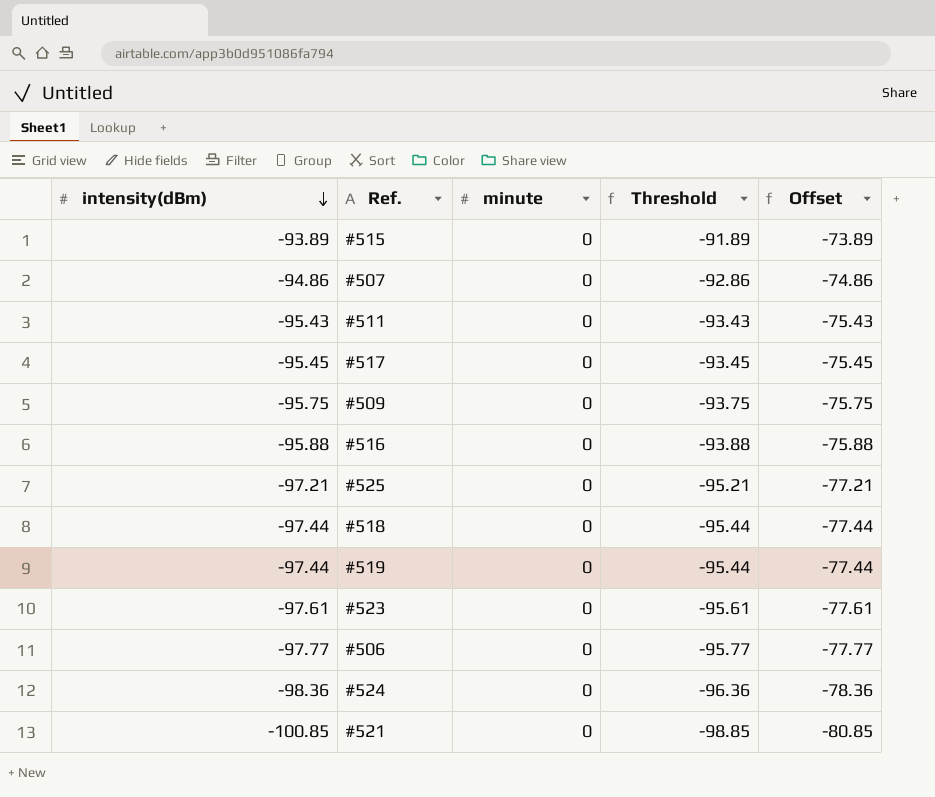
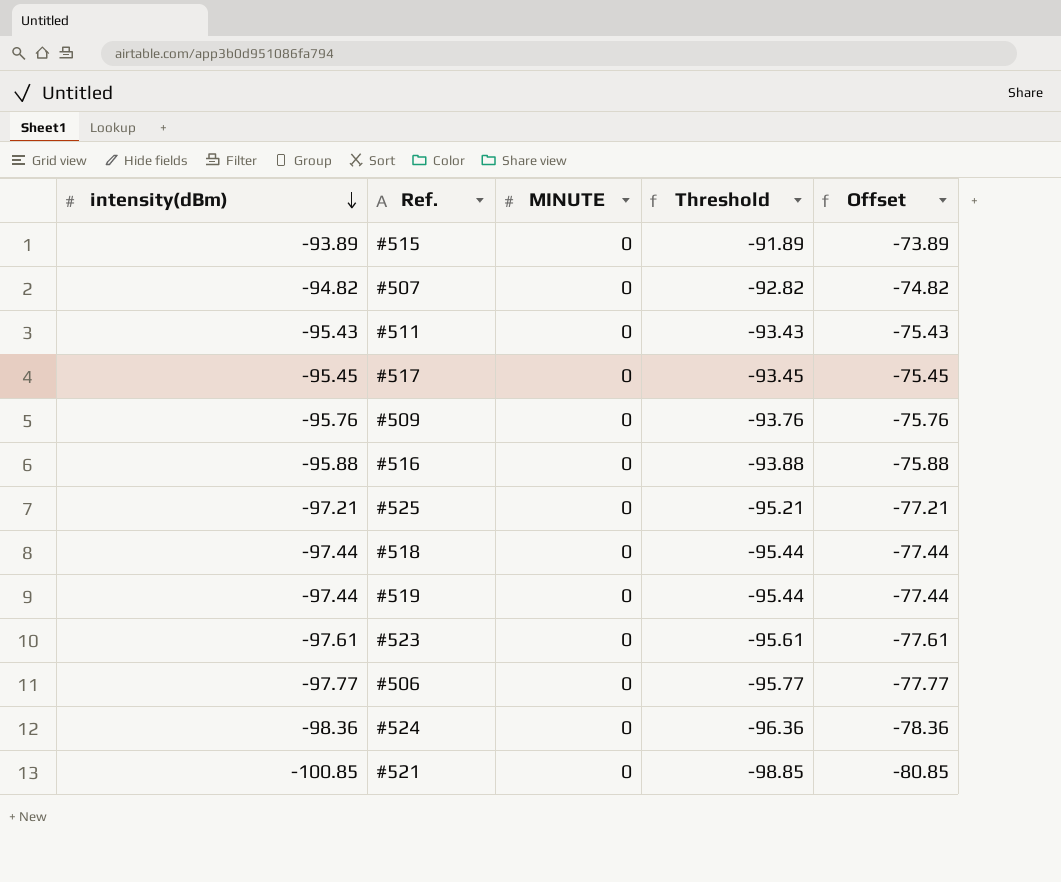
column name: minute -> MINUTE
#507 | intensity(dBm): -94.86 -> -94.82
#507 | Threshold: -92.86 -> -92.82
#507 | Offset: -74.86 -> -74.82
#509 | intensity(dBm): -95.75 -> -95.76
#509 | Threshold: -93.75 -> -93.76
#509 | Offset: -75.75 -> -75.76

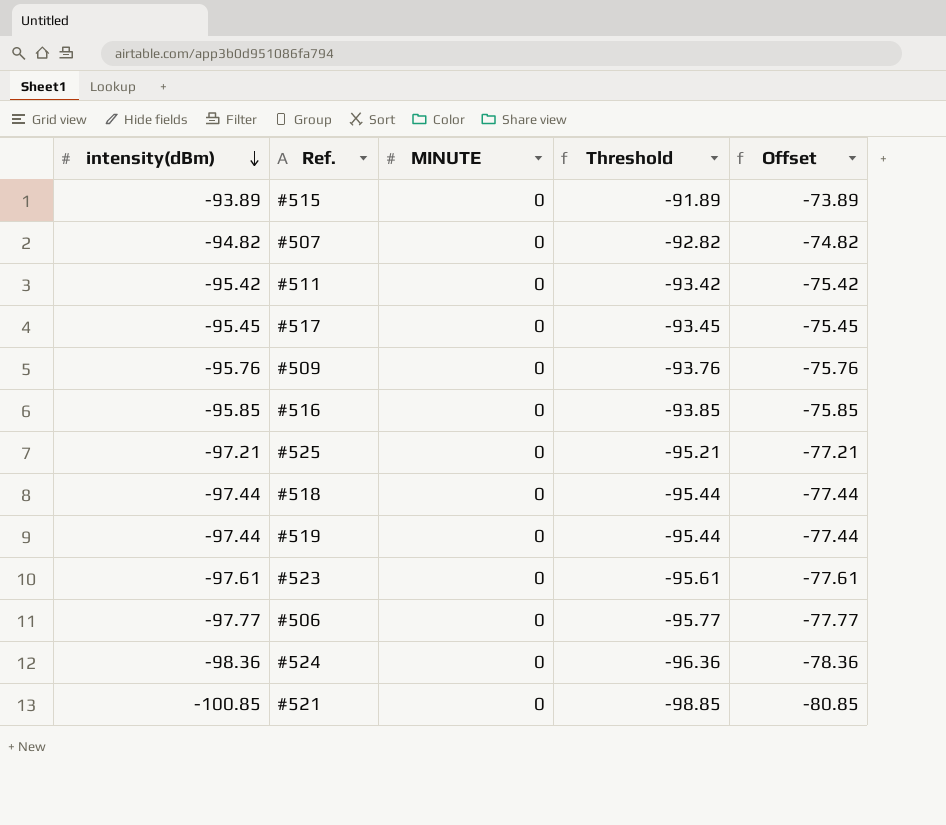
#511 | intensity(dBm): -95.43 -> -95.42
#511 | Threshold: -93.43 -> -93.42
#511 | Offset: -75.43 -> -75.42
#516 | intensity(dBm): -95.88 -> -95.85
#516 | Threshold: -93.88 -> -93.85
#516 | Offset: -75.88 -> -75.85

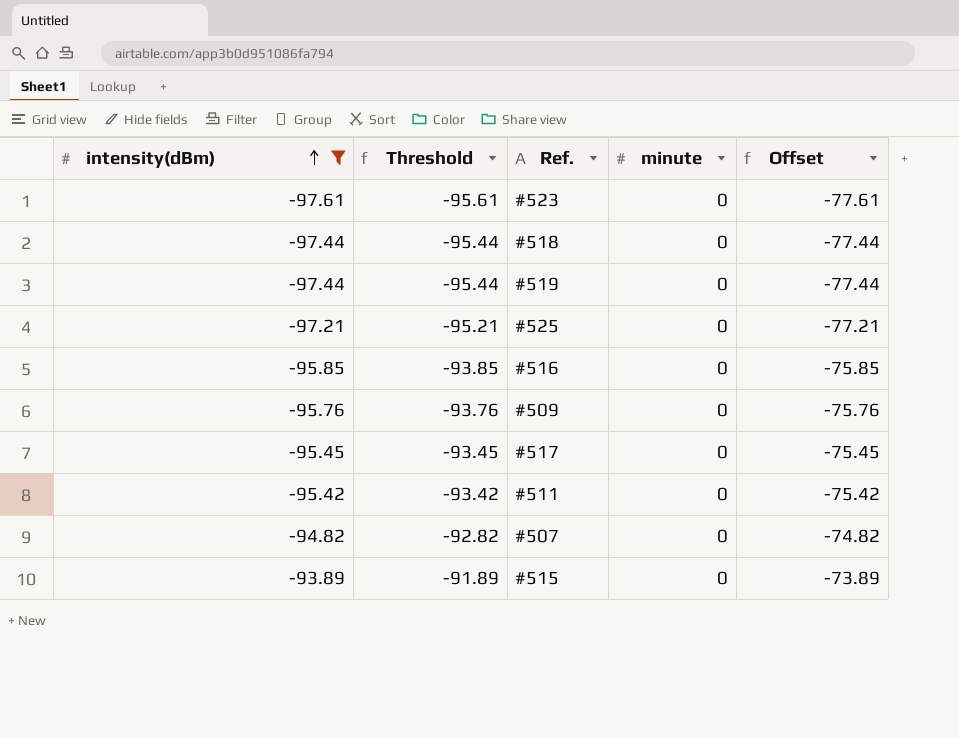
filter: none -> intensity(dBm) >= -97.61
row order: intensity(dBm) descending -> intensity(dBm) ascending
column Threshold | position: 4 -> 2
column name: MINUTE -> minute

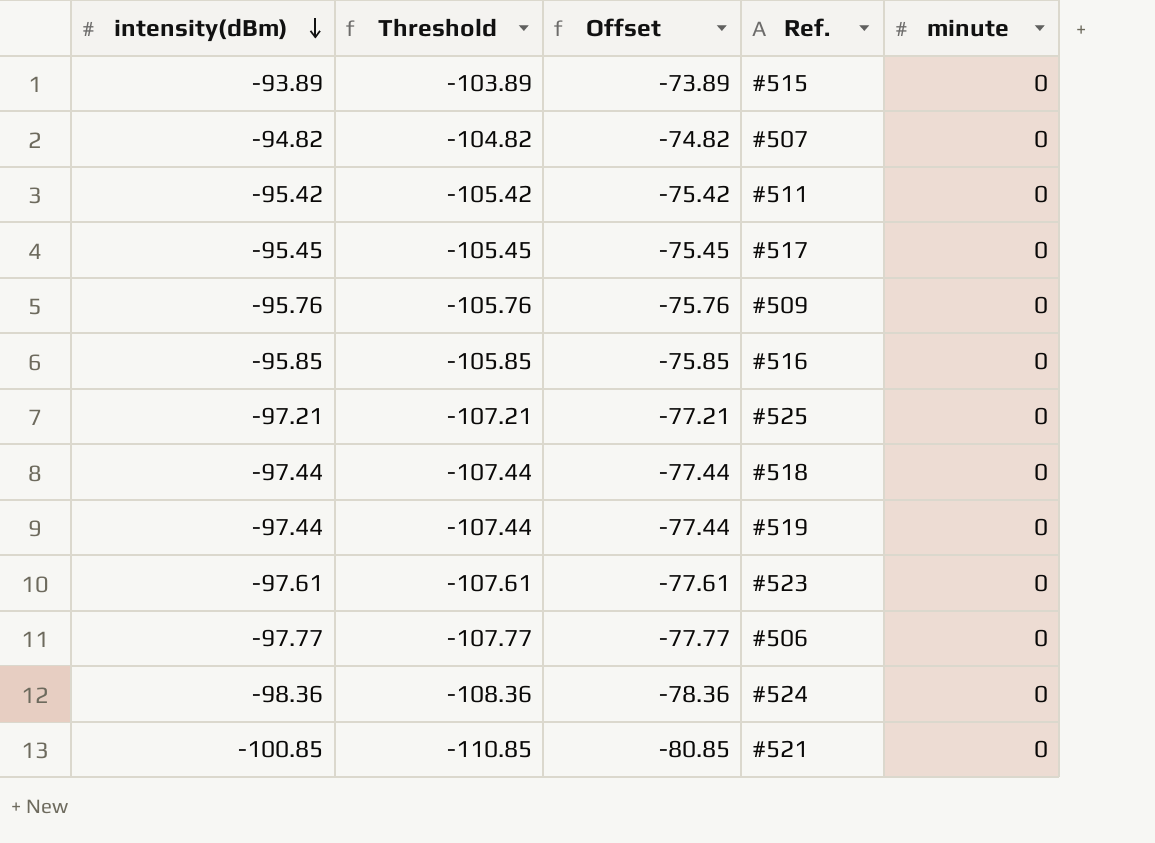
filter: intensity(dBm) >= -97.61 -> none
row order: intensity(dBm) ascending -> intensity(dBm) descending
column Threshold | formula: [intensity(dBm)] + 2 -> [intensity(dBm)] - 10
column Offset | position: 5 -> 3

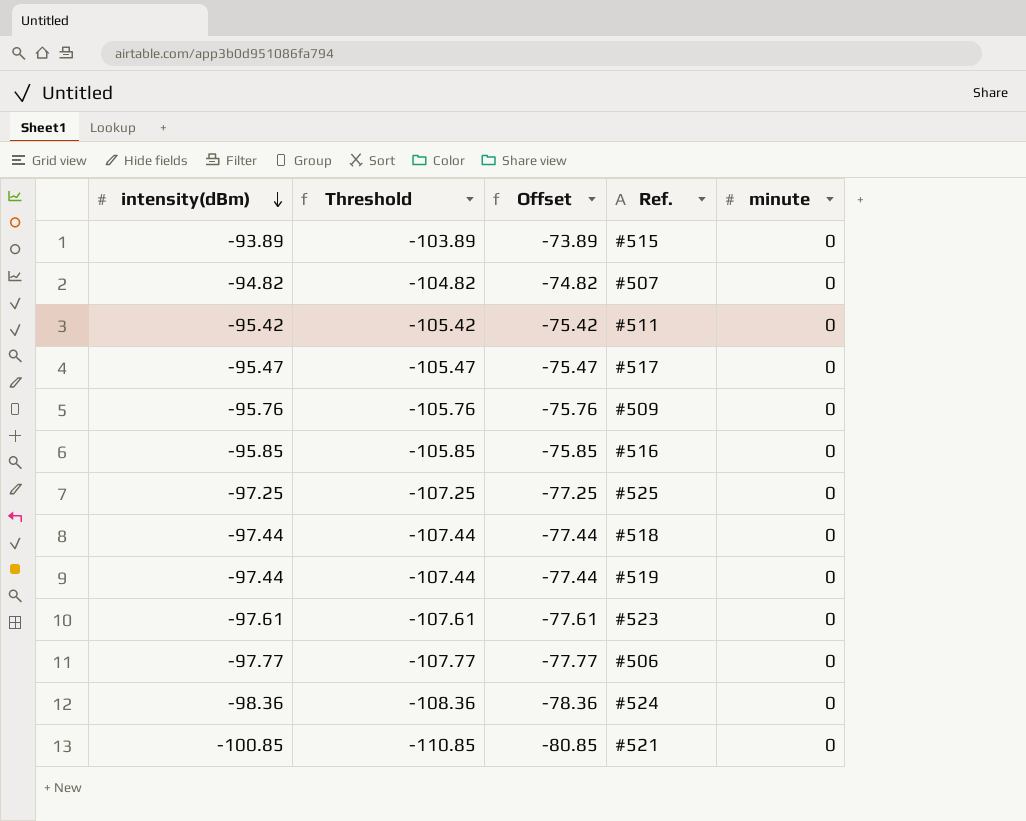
#517 | intensity(dBm): -95.45 -> -95.47
#517 | Threshold: -105.45 -> -105.47
#517 | Offset: -75.45 -> -75.47
#525 | intensity(dBm): -97.21 -> -97.25
#525 | Threshold: -107.21 -> -107.25
#525 | Offset: -77.21 -> -77.25

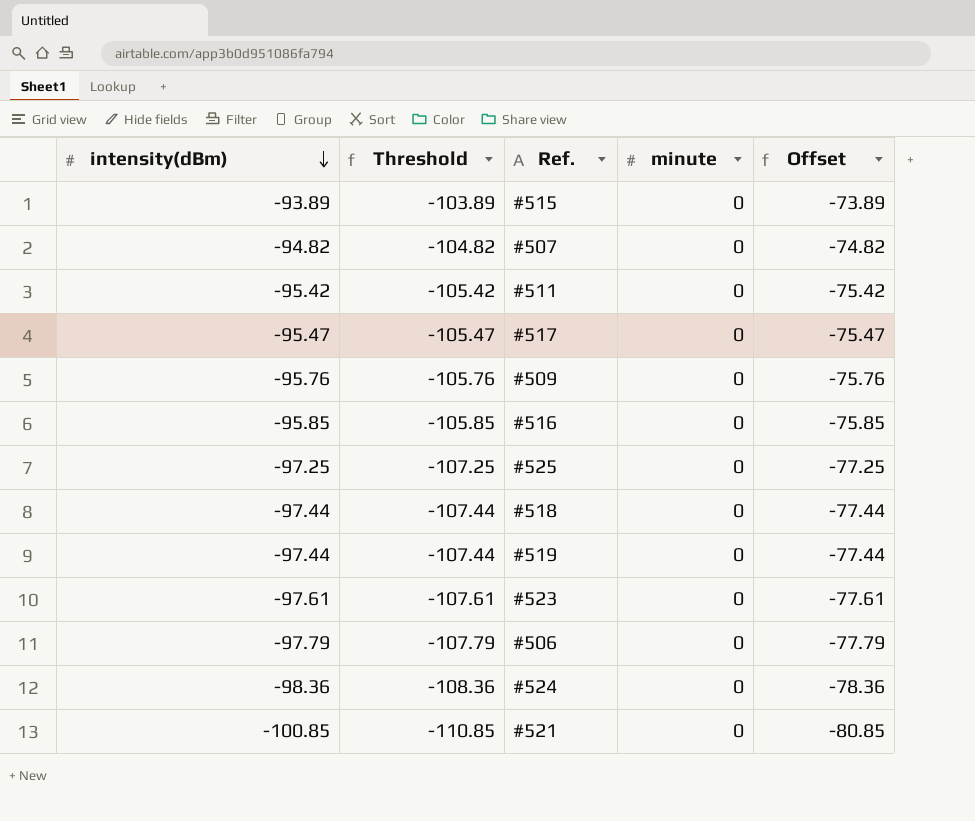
column Offset | position: 3 -> 5
#506 | intensity(dBm): -97.77 -> -97.79
#506 | Threshold: -107.77 -> -107.79
#506 | Offset: -77.77 -> -77.79

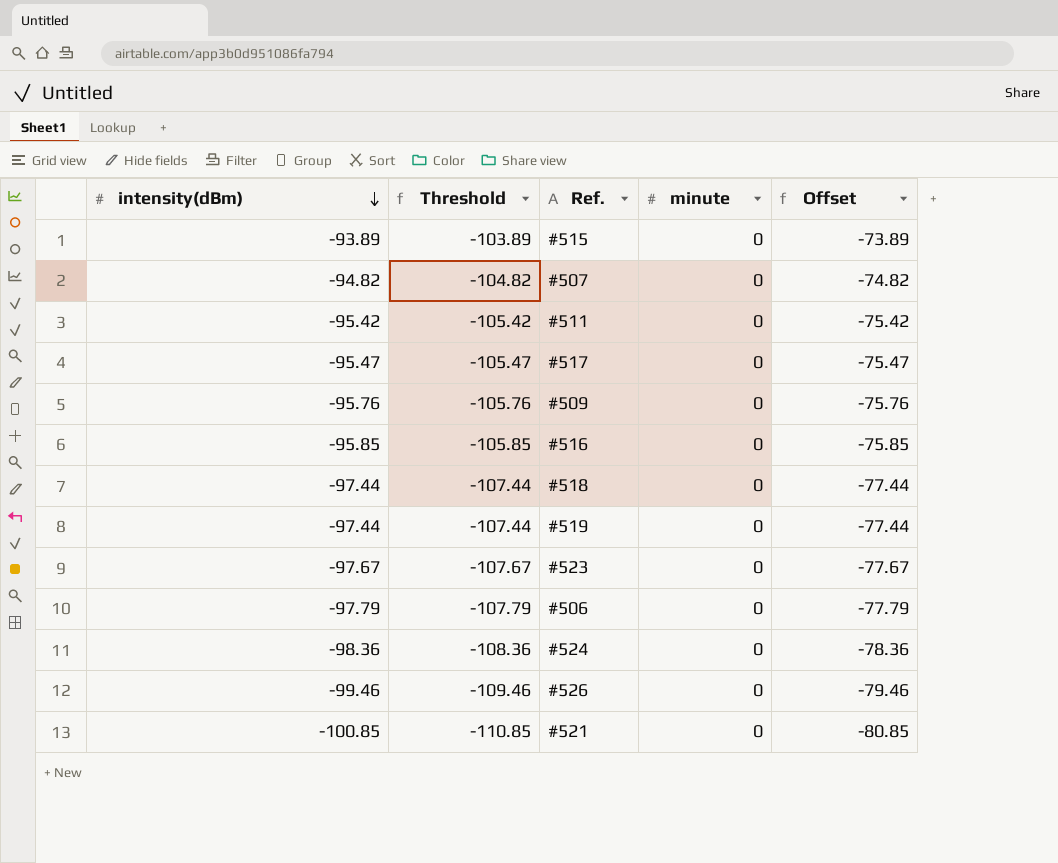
row #525: -97.25 | -107.25 | 0 | -77.25 -> none
#523 | intensity(dBm): -97.61 -> -97.67
#523 | Threshold: -107.61 -> -107.67
#523 | Offset: -77.61 -> -77.67
row #526: none -> -99.46 | -109.46 | 0 | -79.46

